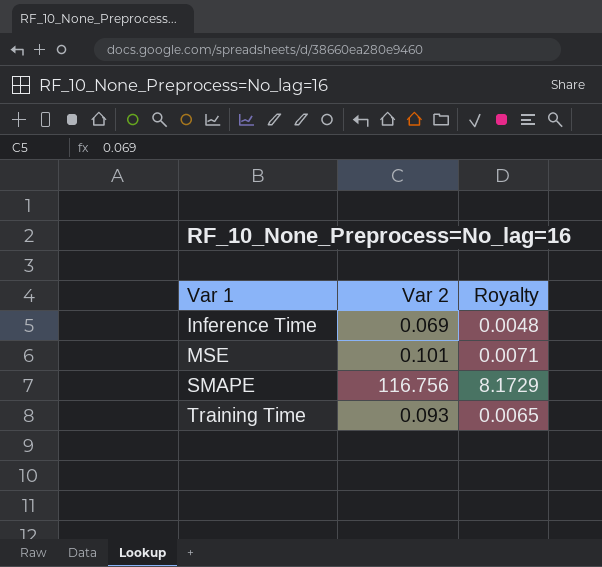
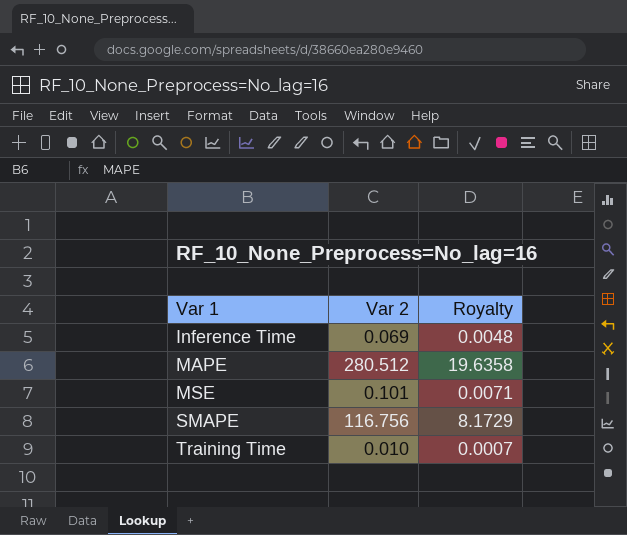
row MAPE: none -> 280.512 | 19.6358
Training Time | Var 2: 0.093 -> 0.010
Training Time | Royalty: 0.0065 -> 0.0007

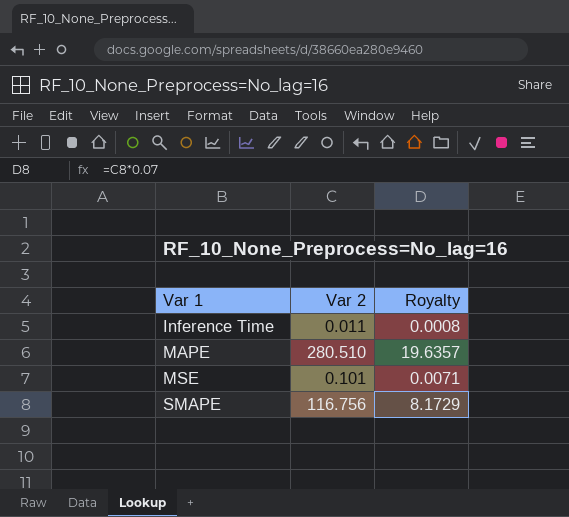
row Training Time: 0.010 | 0.0007 -> none
Inference Time | Var 2: 0.069 -> 0.011
Inference Time | Royalty: 0.0048 -> 0.0008
MAPE | Var 2: 280.512 -> 280.510
MAPE | Royalty: 19.6358 -> 19.6357

